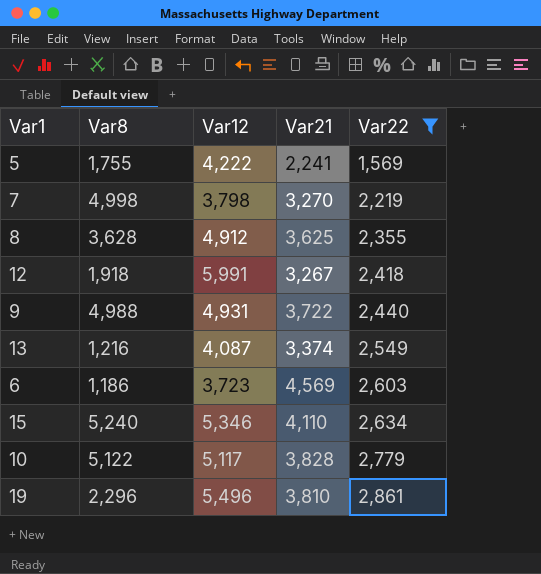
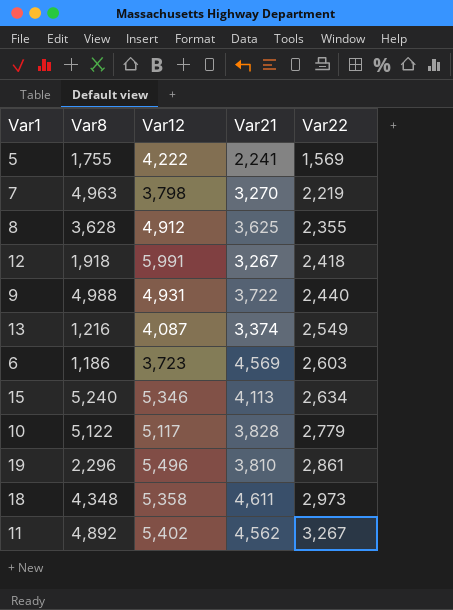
filter: Var22 <= 2,861 -> none
7 | Var8: 4,998 -> 4,963
15 | Var21: 4,110 -> 4,113

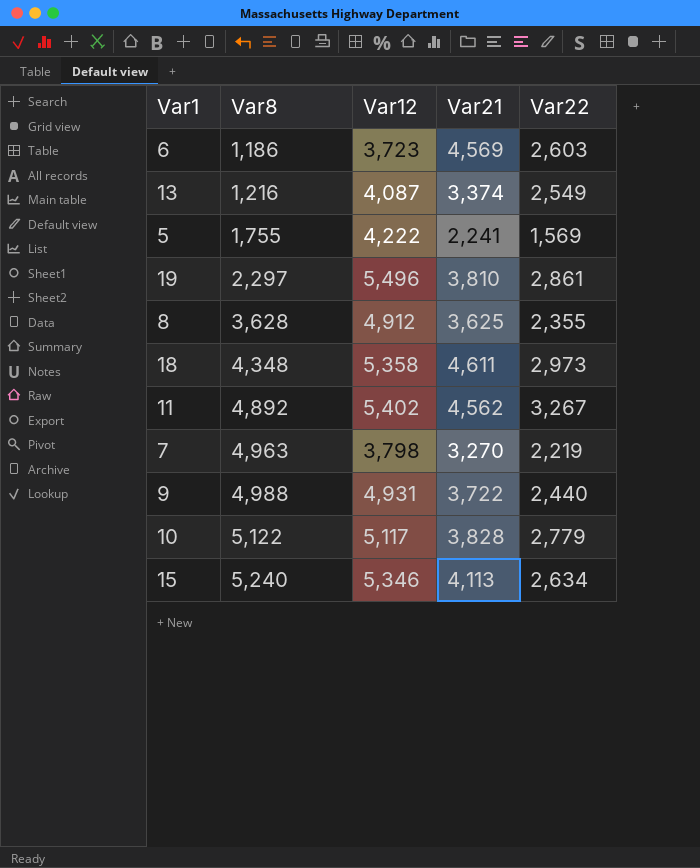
row order: Var22 ascending -> Var8 ascending
row 12: 1,918 | 5,991 | 3,267 | 2,418 -> none
19 | Var8: 2,296 -> 2,297

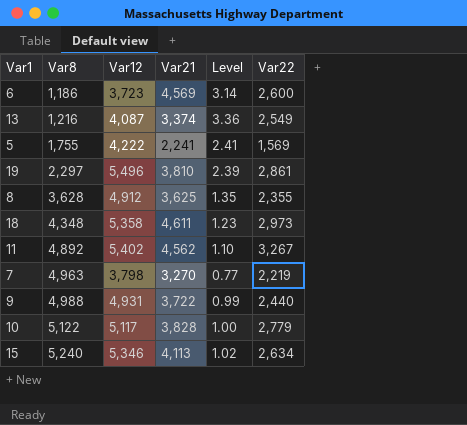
column Level | formula: none -> [Var12] / [Var8]
6 | Var22: 2,603 -> 2,600

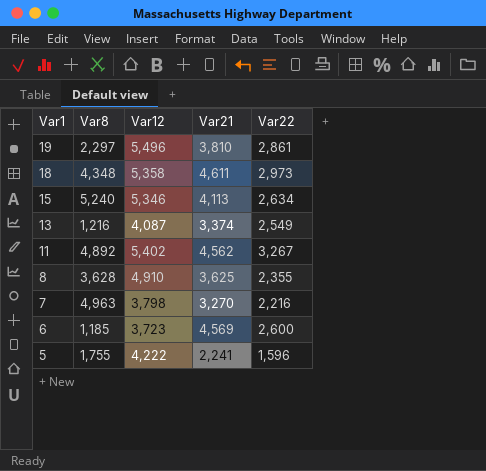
row order: Var8 ascending -> Var1 descending
column Level | formula: [Var12] / [Var8] -> none
row 9: 4,988 | 4,931 | 3,722 | 0.99 | 2,440 -> none
row 10: 5,122 | 5,117 | 3,828 | 1.00 | 2,779 -> none
8 | Var12: 4,912 -> 4,910
7 | Var22: 2,219 -> 2,216
6 | Var8: 1,186 -> 1,185
5 | Var22: 1,569 -> 1,596

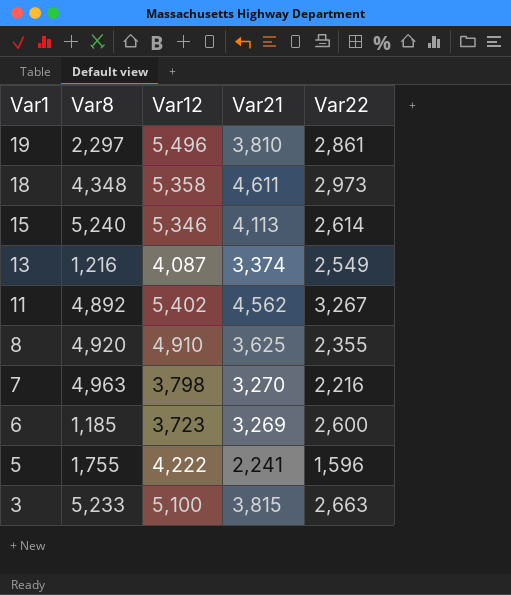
15 | Var22: 2,634 -> 2,614
8 | Var8: 3,628 -> 4,920
6 | Var21: 4,569 -> 3,269
row 3: none -> 5,233 | 5,100 | 3,815 | 2,663

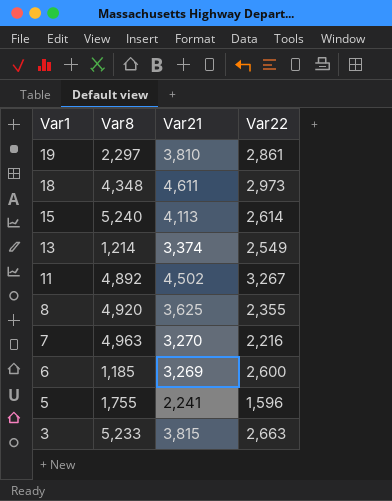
column Var12 | position: 3 -> none
13 | Var8: 1,216 -> 1,214
11 | Var21: 4,562 -> 4,502

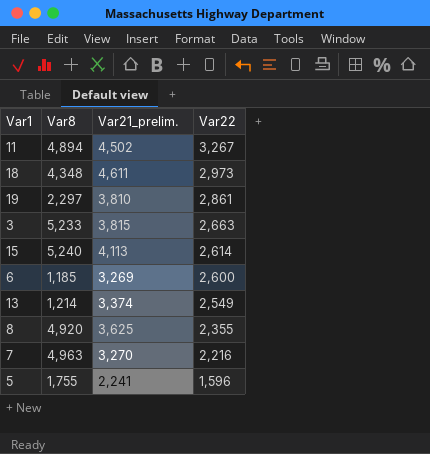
row order: Var1 descending -> Var22 descending
column name: Var21 -> Var21_prelim.
11 | Var8: 4,892 -> 4,894

